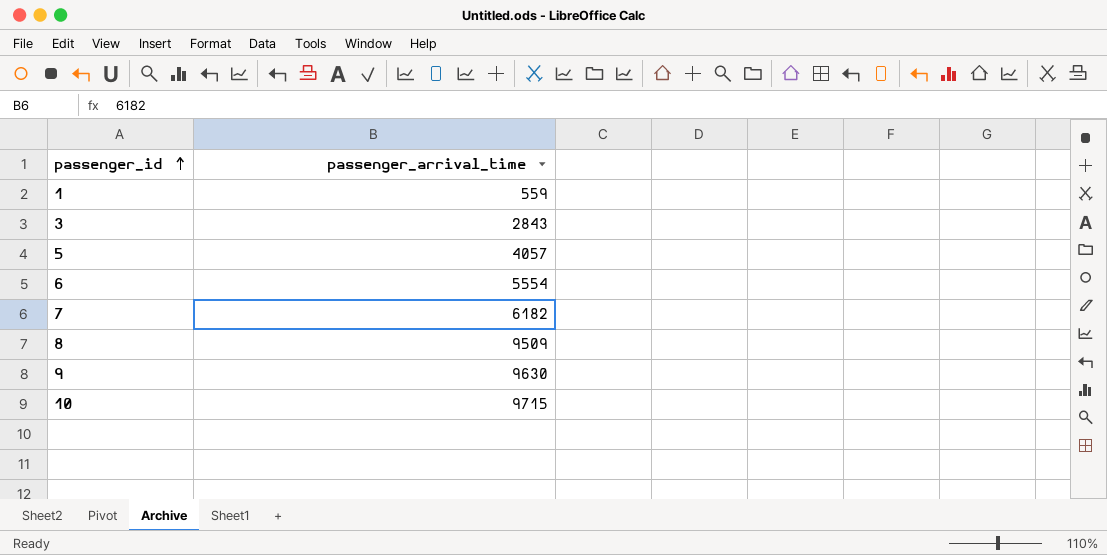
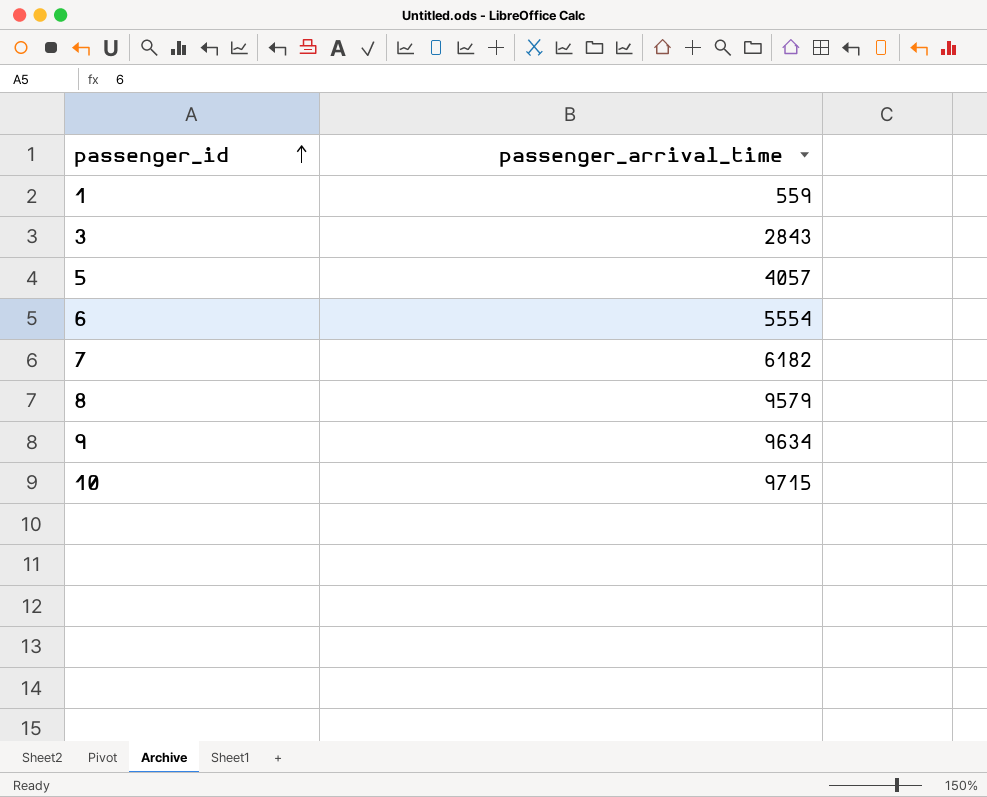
8 | passenger_arrival_time: 9509 -> 9579
9 | passenger_arrival_time: 9630 -> 9634

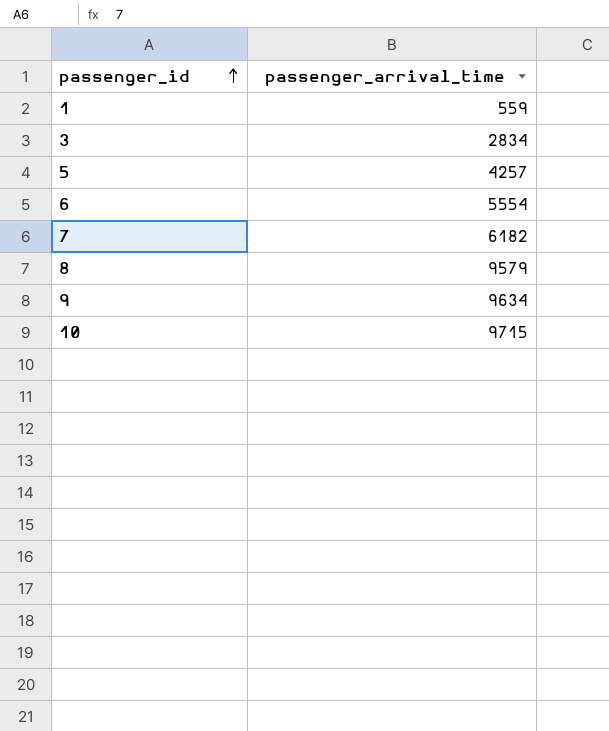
3 | passenger_arrival_time: 2843 -> 2834
5 | passenger_arrival_time: 4057 -> 4257

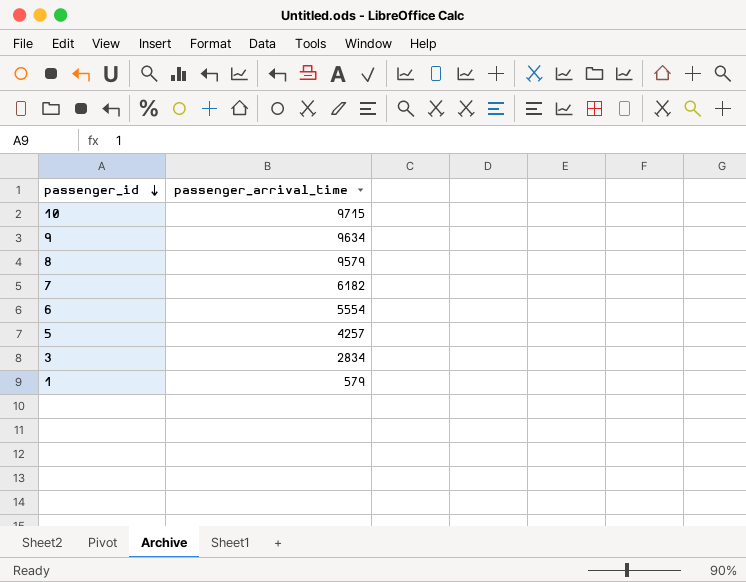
row order: passenger_id ascending -> passenger_id descending
1 | passenger_arrival_time: 559 -> 579

